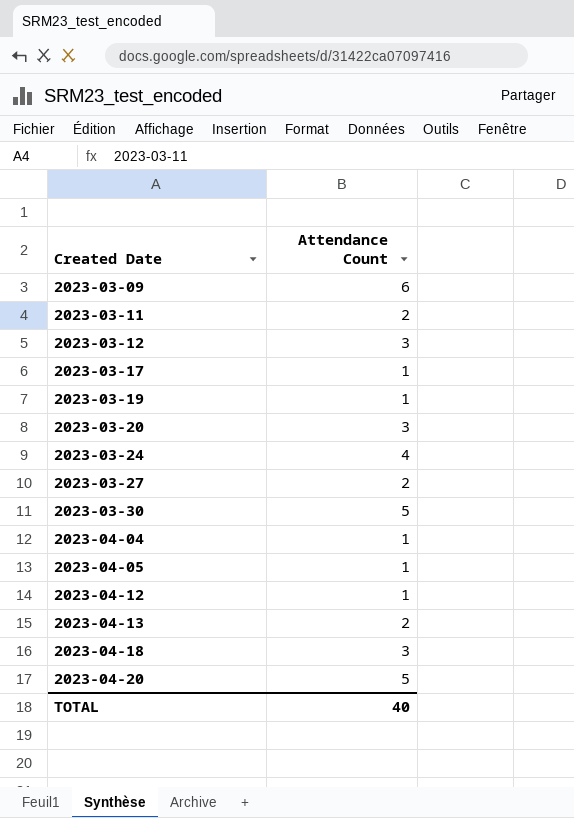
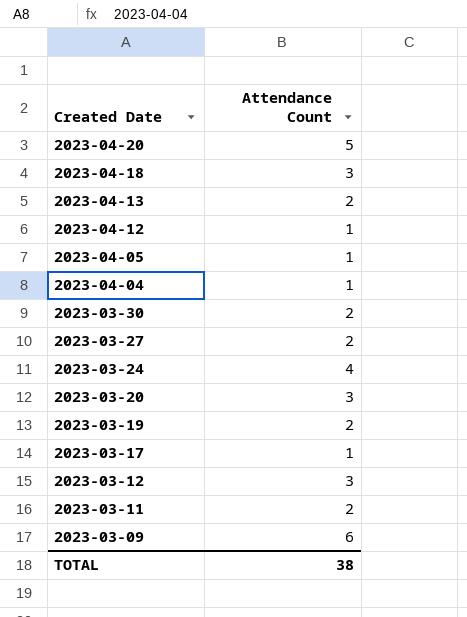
row order: Created Date ascending -> Created Date descending
2023-03-30 | Attendance Count: 5 -> 2
2023-03-19 | Attendance Count: 1 -> 2
TOTAL | Attendance Count: 40 -> 38

